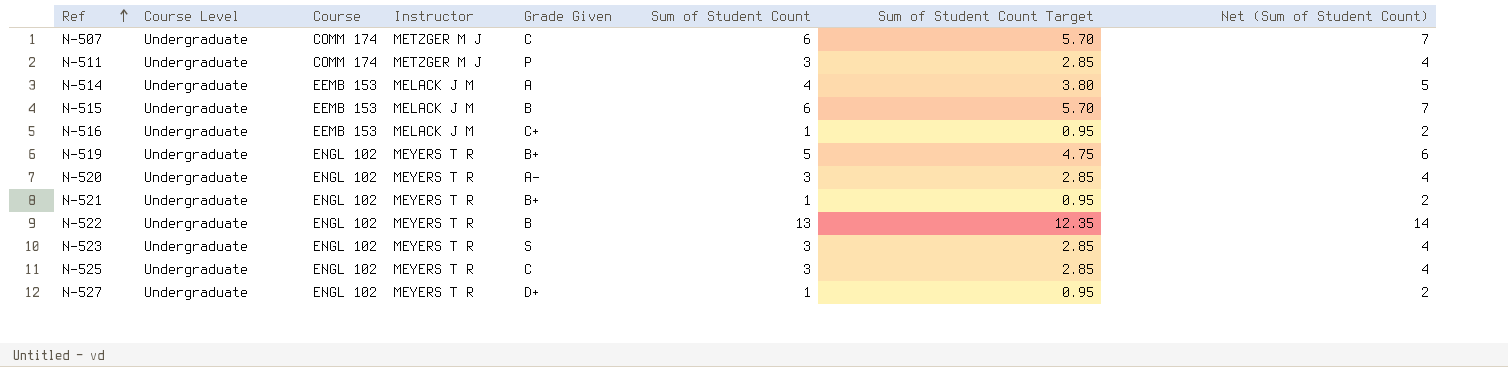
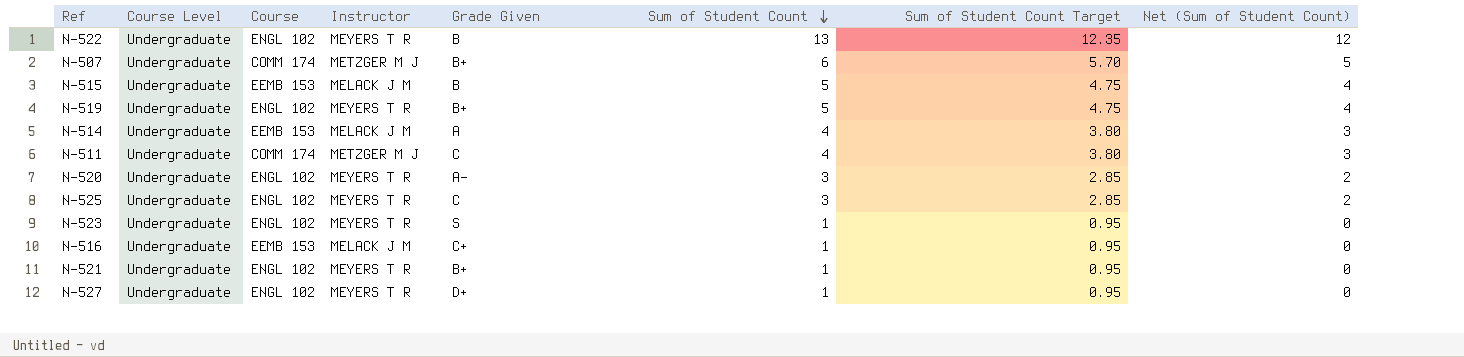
row order: Ref ascending -> Sum of Student Count descending
column Net (Sum of Student Count) | formula: [Sum of Student Count] + 1 -> [Sum of Student Count] - 1
N-507 | Grade Given: C -> B+
N-515 | Sum of Student Count: 6 -> 5
N-515 | Sum of Student Count Target: 5.70 -> 4.75
N-511 | Grade Given: P -> C
N-511 | Sum of Student Count: 3 -> 4
N-511 | Sum of Student Count Target: 2.85 -> 3.80
N-523 | Sum of Student Count: 3 -> 1
N-523 | Sum of Student Count Target: 2.85 -> 0.95

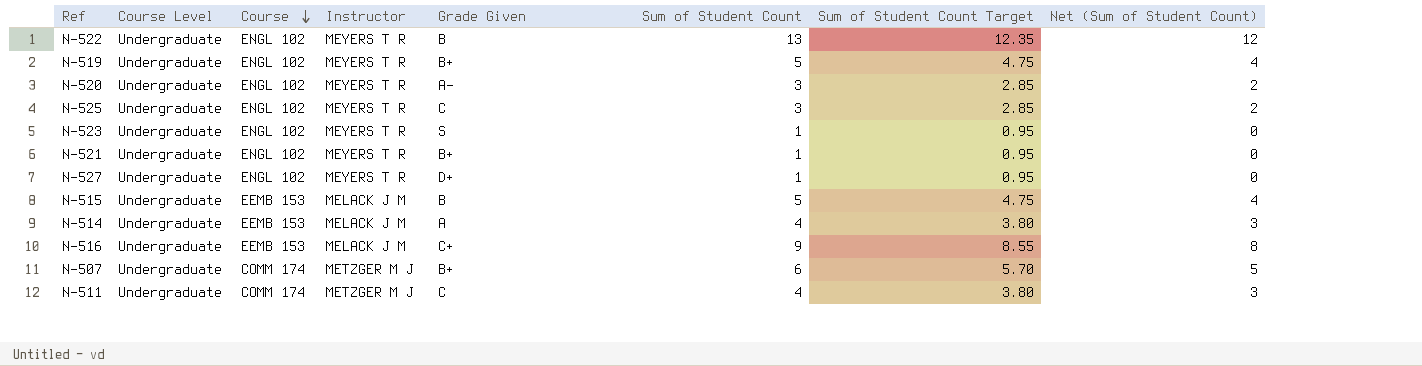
row order: Sum of Student Count descending -> Course descending
N-516 | Sum of Student Count: 1 -> 9
N-516 | Sum of Student Count Target: 0.95 -> 8.55
N-516 | Net (Sum of Student Count): 0 -> 8

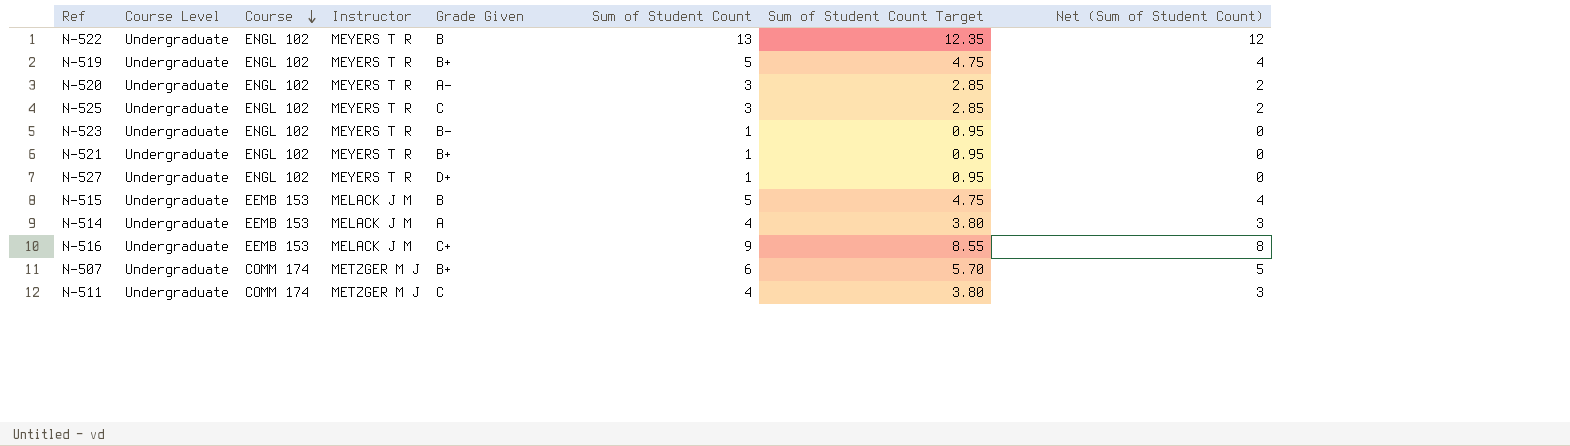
N-523 | Grade Given: S -> B-

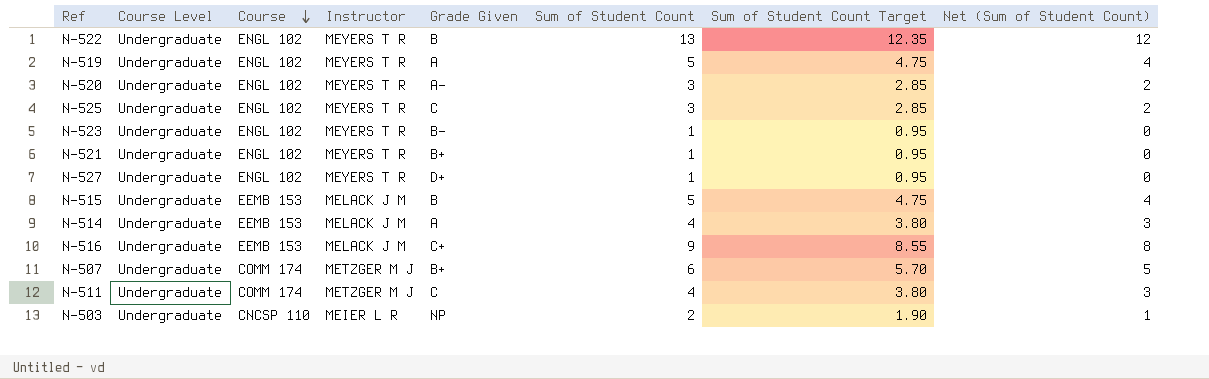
N-519 | Grade Given: B+ -> A
row N-503: none -> Undergraduate | CNCSP 110 | MEIER L R | NP | 2 | 1.90 | 1

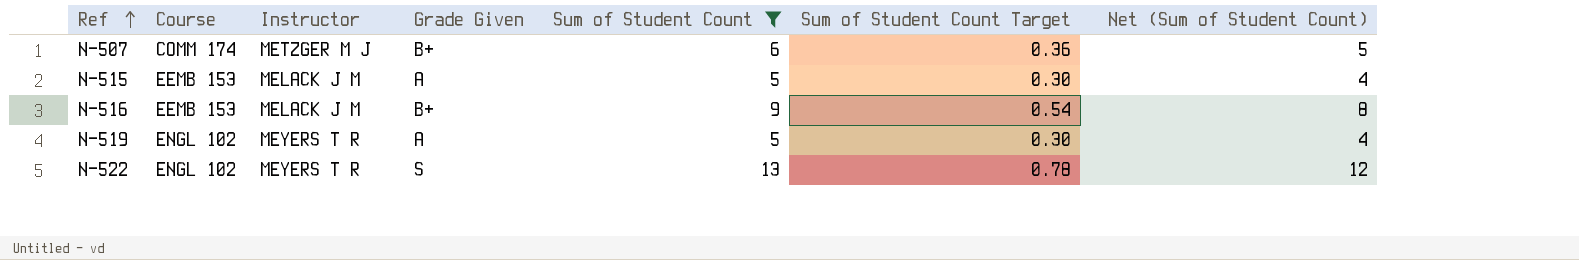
filter: none -> Sum of Student Count >= 5
row order: Course descending -> Ref ascending
column Course Level | position: 2 -> none
column Sum of Student Count Target | formula: [Sum of Student Count] * 0.95 -> [Sum of Student Count] * 0.06
N-515 | Grade Given: B -> A
N-516 | Grade Given: C+ -> B+
N-522 | Grade Given: B -> S

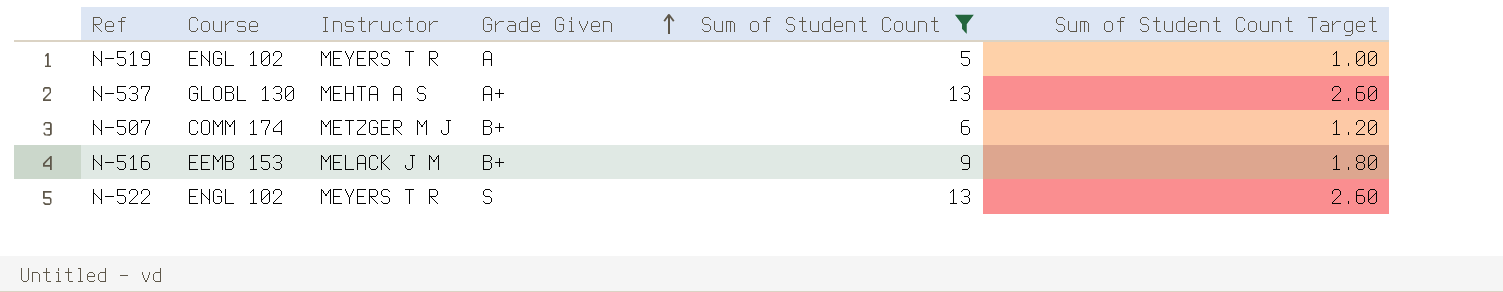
row order: Ref ascending -> Grade Given ascending
column Net (Sum of Student Count) | formula: [Sum of Student Count] - 1 -> none
column Sum of Student Count Target | formula: [Sum of Student Count] * 0.06 -> [Sum of Student Count] * 0.2
row N-515: EEMB 153 | MELACK J M | A | 5 | 0.30 | 4 -> none
row N-537: none -> GLOBL 130 | MEHTA A S | A+ | 13 | 2.60

